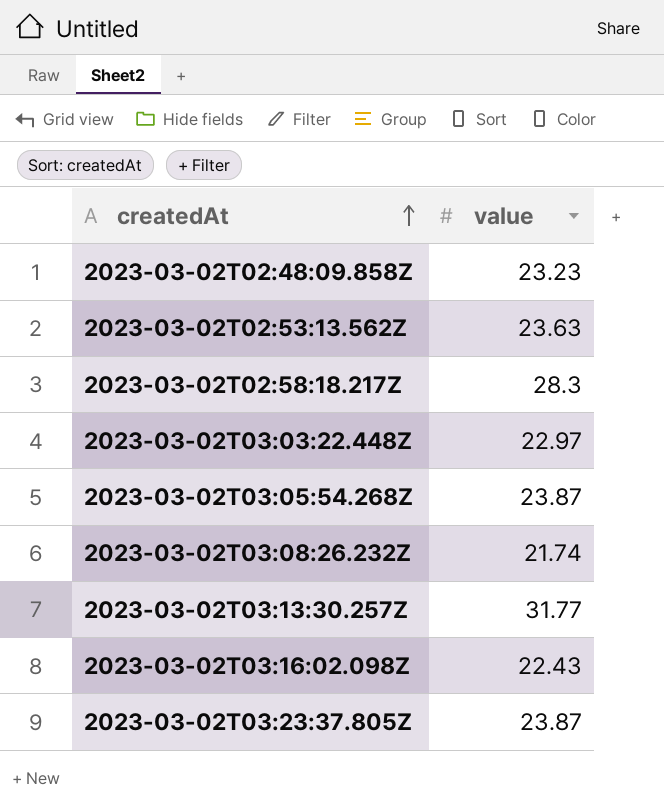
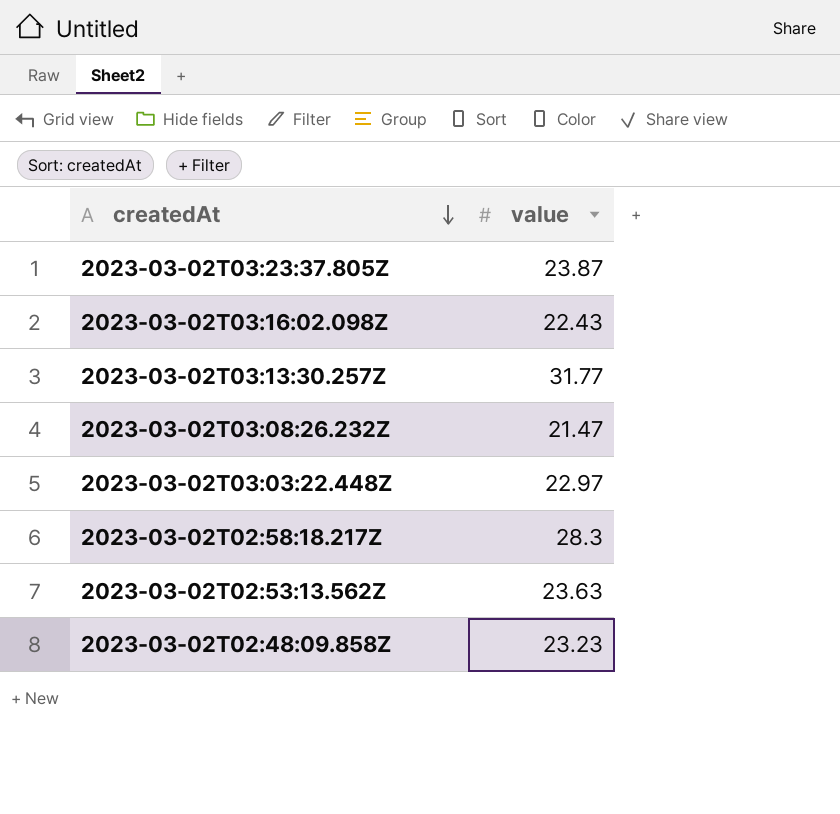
row order: createdAt ascending -> createdAt descending
row 2023-03-02T03:05:54.268Z: 23.87 -> none
2023-03-02T03:08:26.232Z | value: 21.74 -> 21.47

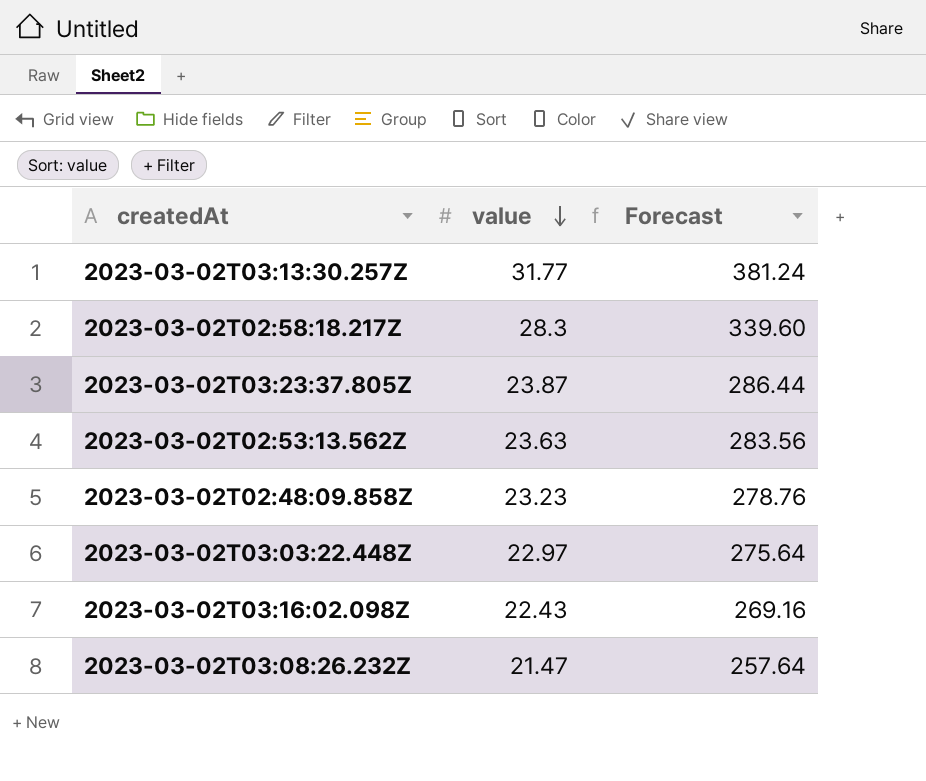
row order: createdAt descending -> value descending
column Forecast | formula: none -> [value] * 12

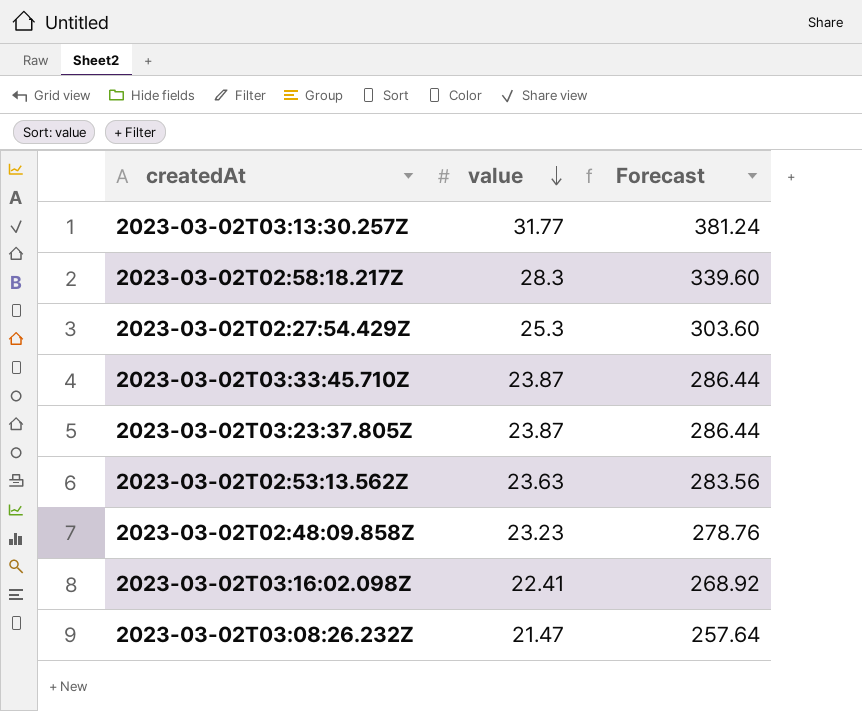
row 2023-03-02T03:03:22.448Z: 22.97 | 275.64 -> none
row 2023-03-02T02:27:54.429Z: none -> 25.3 | 303.60
row 2023-03-02T03:33:45.710Z: none -> 23.87 | 286.44
2023-03-02T03:16:02.098Z | value: 22.43 -> 22.41
2023-03-02T03:16:02.098Z | Forecast: 269.16 -> 268.92

